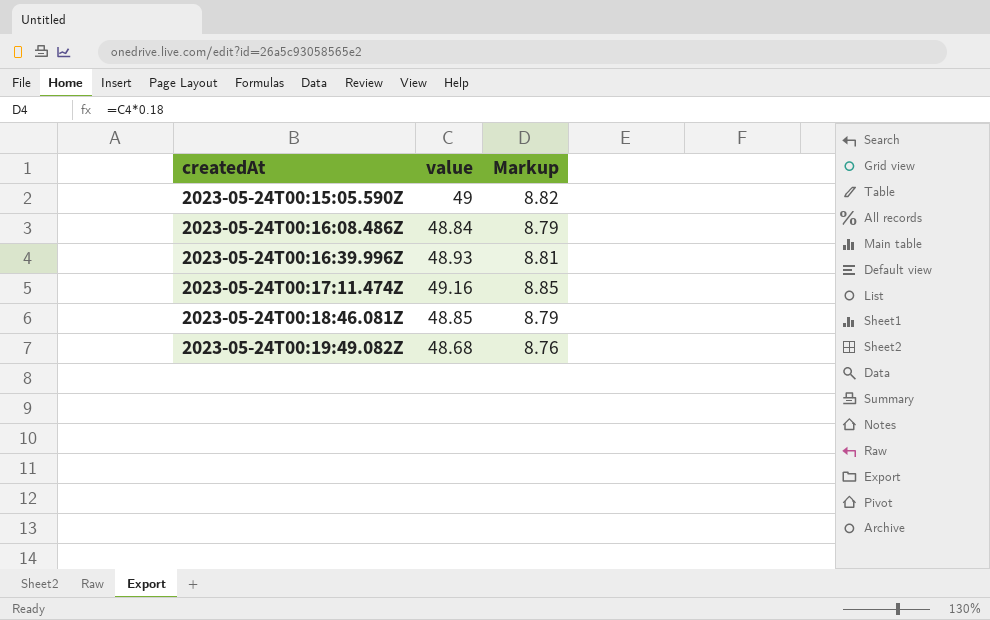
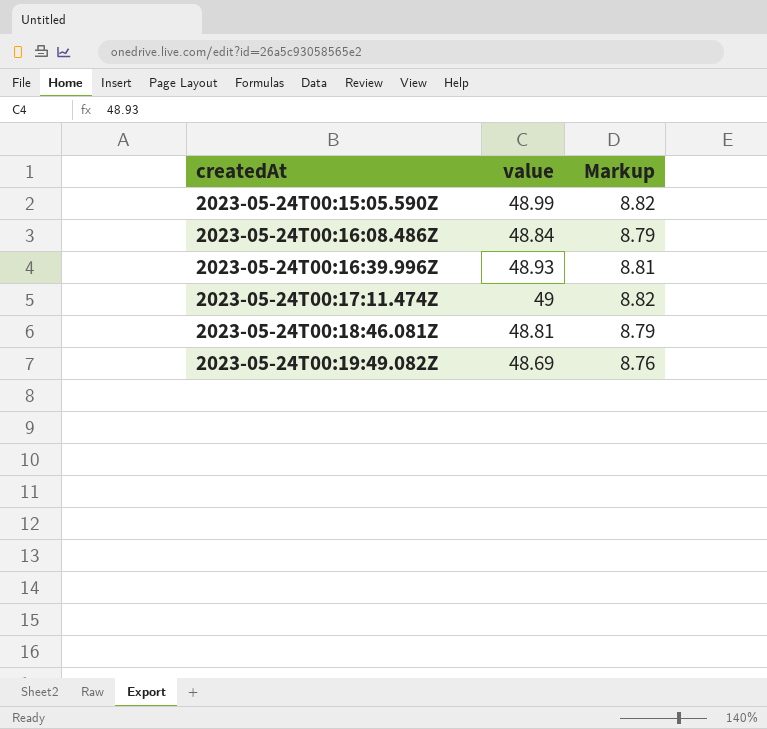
2023-05-24T00:15:05.590Z | value: 49 -> 48.99
2023-05-24T00:17:11.474Z | value: 49.16 -> 49
2023-05-24T00:17:11.474Z | Markup: 8.85 -> 8.82
2023-05-24T00:18:46.081Z | value: 48.85 -> 48.81
2023-05-24T00:19:49.082Z | value: 48.68 -> 48.69

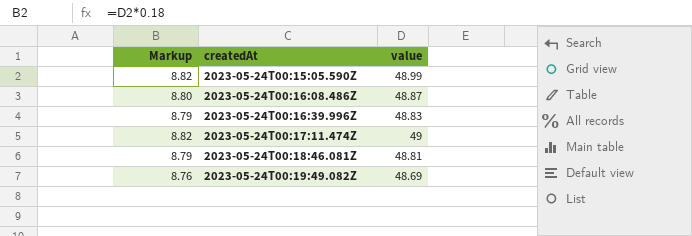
column Markup | position: 3 -> 1
2023-05-24T00:16:08.486Z | Markup: 8.79 -> 8.80
2023-05-24T00:16:08.486Z | value: 48.84 -> 48.87
2023-05-24T00:16:39.996Z | Markup: 8.81 -> 8.79
2023-05-24T00:16:39.996Z | value: 48.93 -> 48.83

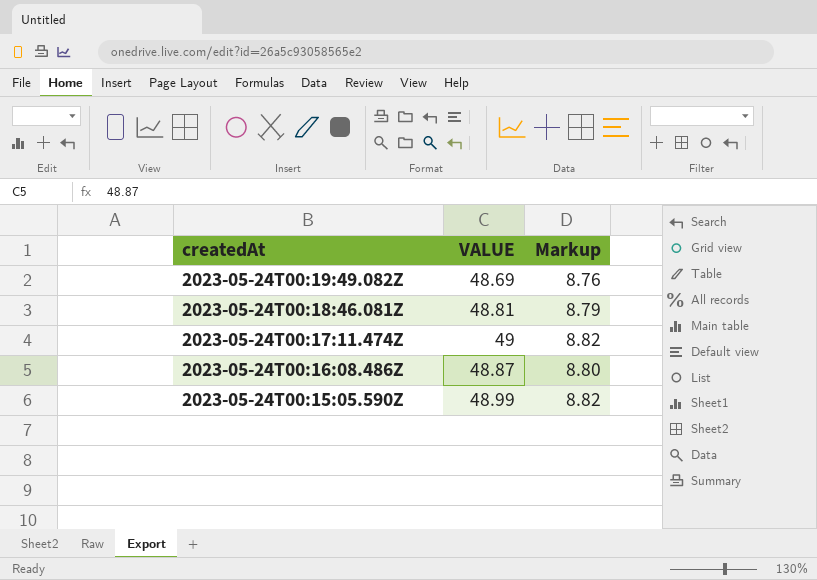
row order: createdAt ascending -> createdAt descending
column name: value -> VALUE
column Markup | position: 1 -> 3
row 2023-05-24T00:16:39.996Z: 8.79 | 48.83 -> none

